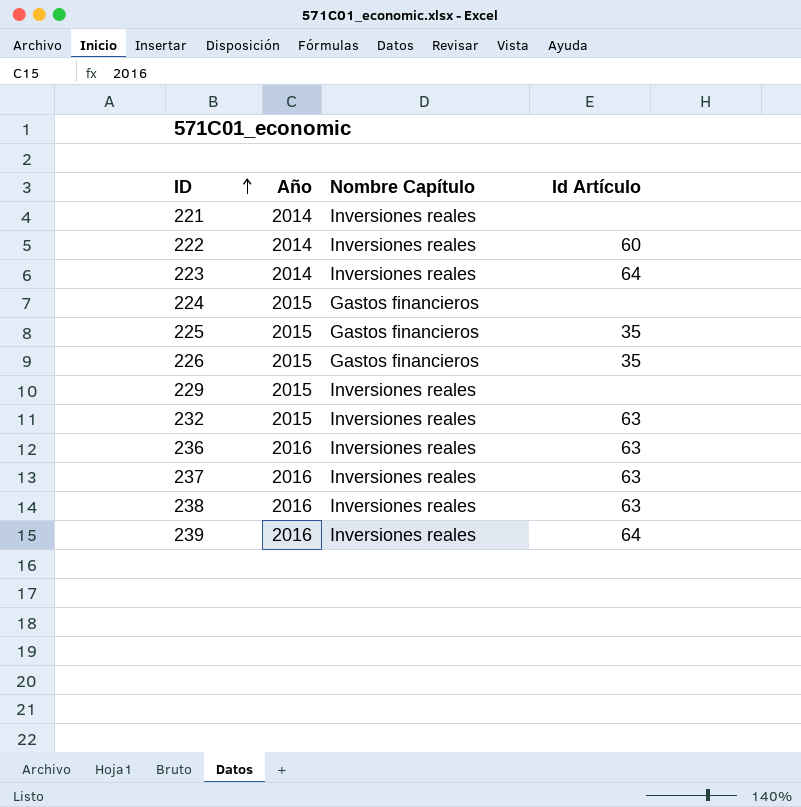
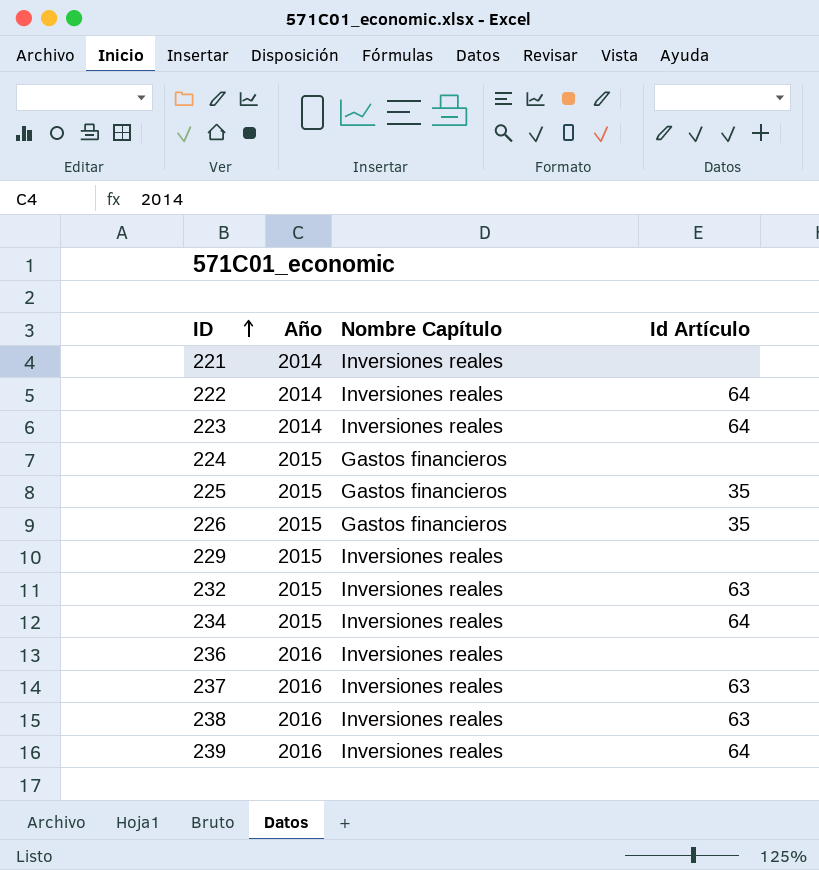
222 | Id Artículo: 60 -> 64
row 234: none -> 2015 | Inversiones reales | 64
236 | Id Artículo: 63 -> none

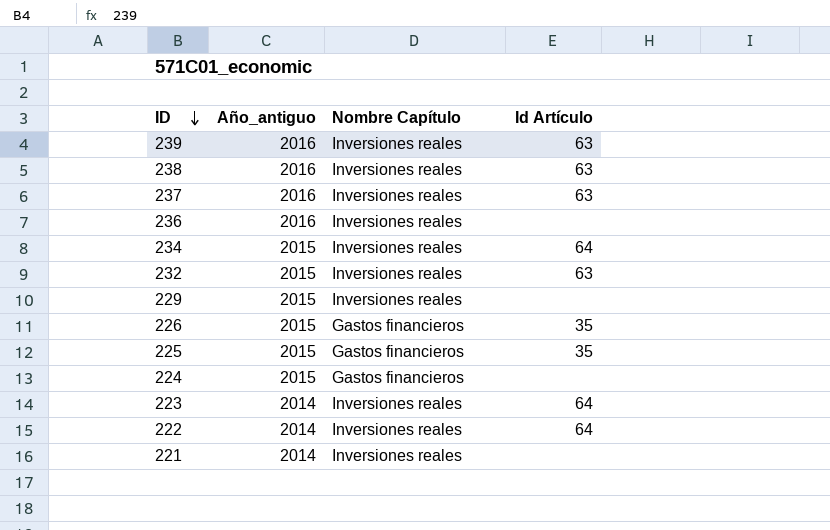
row order: ID ascending -> ID descending
column name: Año -> Año_antiguo
239 | Id Artículo: 64 -> 63

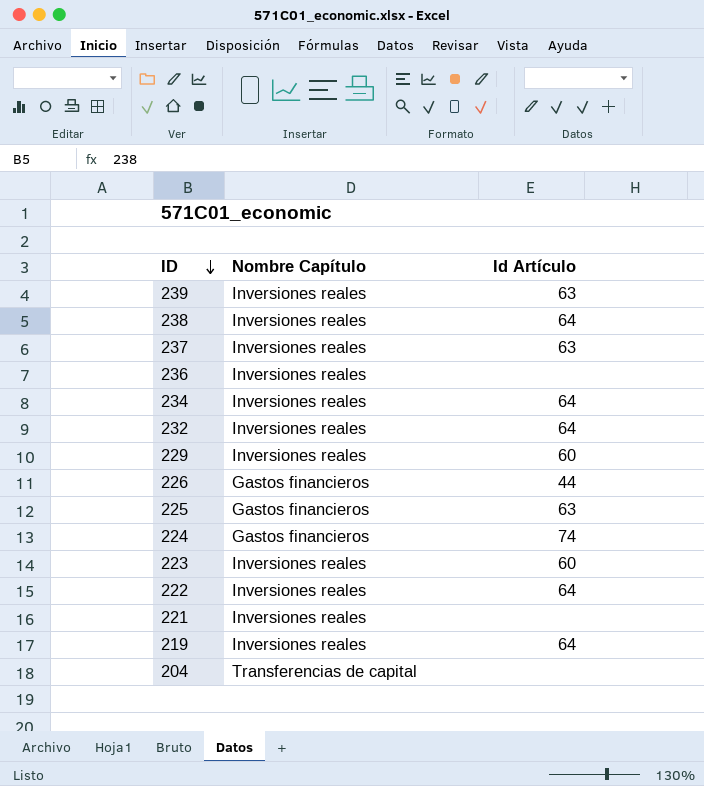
column Año_antiguo | position: 2 -> none
238 | Id Artículo: 63 -> 64
232 | Id Artículo: 63 -> 64
229 | Id Artículo: none -> 60
226 | Id Artículo: 35 -> 44
225 | Id Artículo: 35 -> 63
224 | Id Artículo: none -> 74
223 | Id Artículo: 64 -> 60
row 219: none -> Inversiones reales | 64
row 204: none -> Transferencias de capital | none

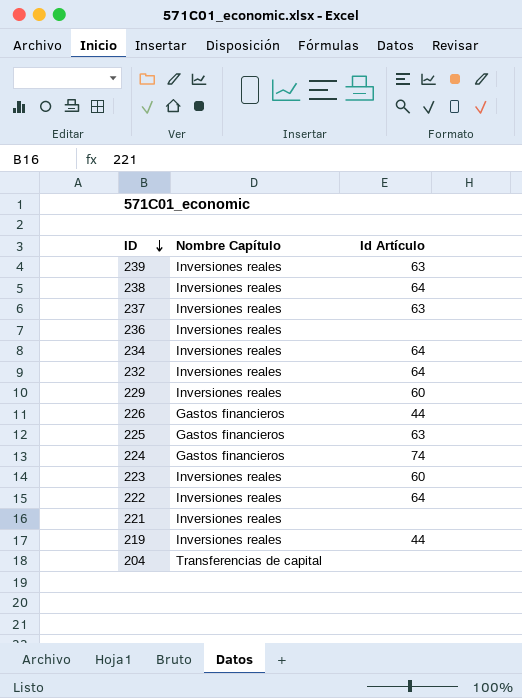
219 | Id Artículo: 64 -> 44

